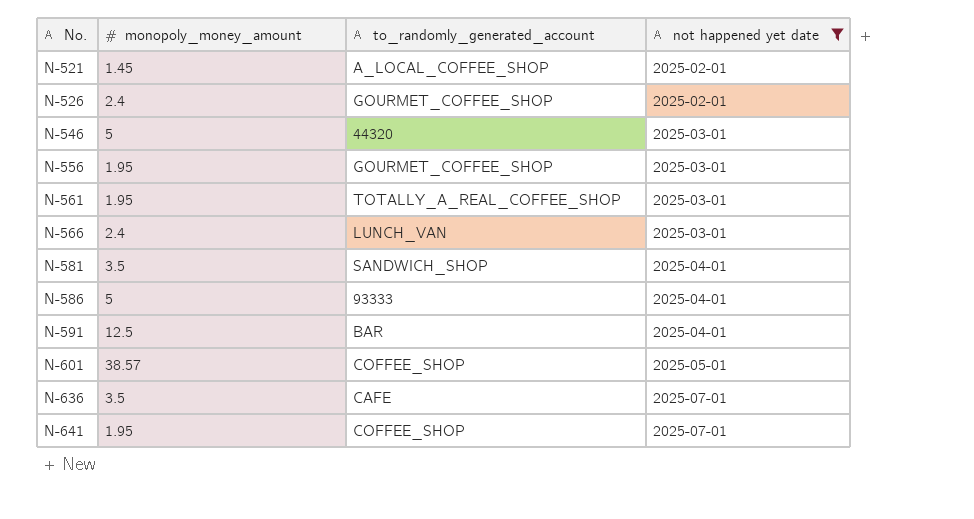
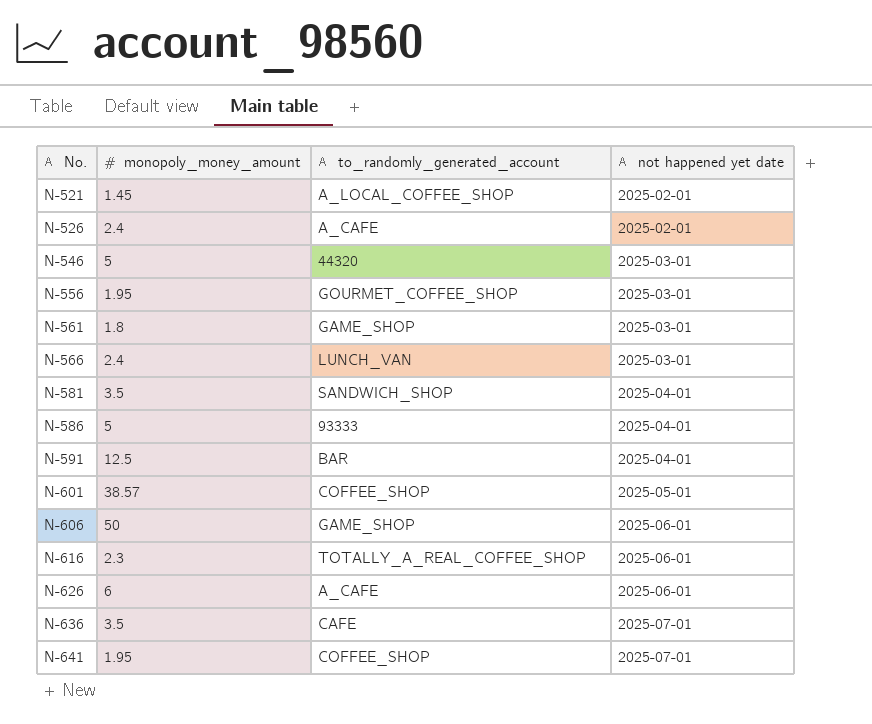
filter: not happened yet date != 2025-06-01 -> none
N-526 | to_randomly_generated_account: GOURMET_COFFEE_SHOP -> A_CAFE
N-561 | monopoly_money_amount: 1.95 -> 1.8
N-561 | to_randomly_generated_account: TOTALLY_A_REAL_COFFEE_SHOP -> GAME_SHOP

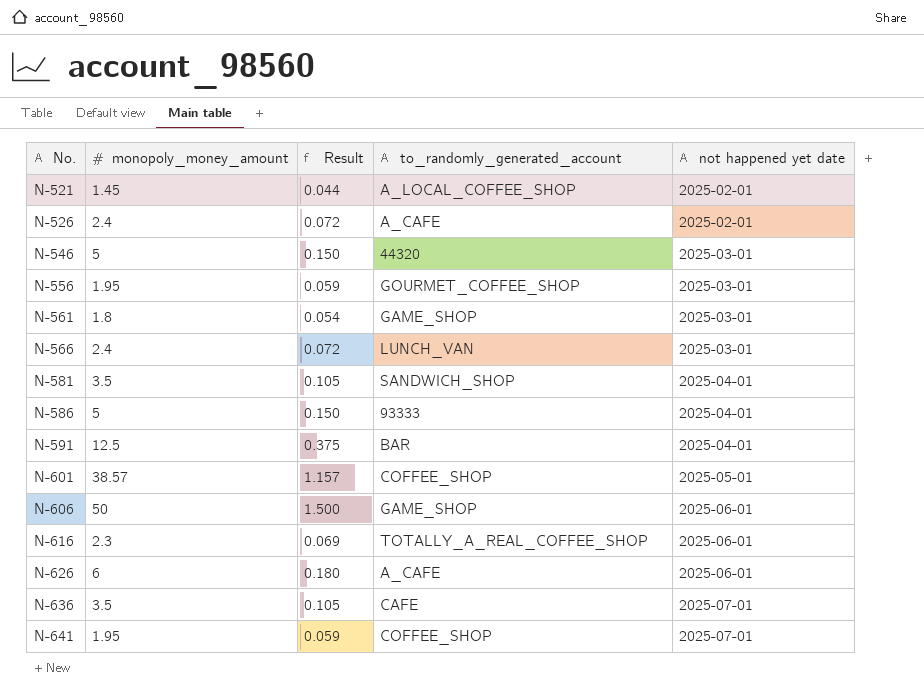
column Result | formula: none -> [monopoly_money_amount] * 0.03

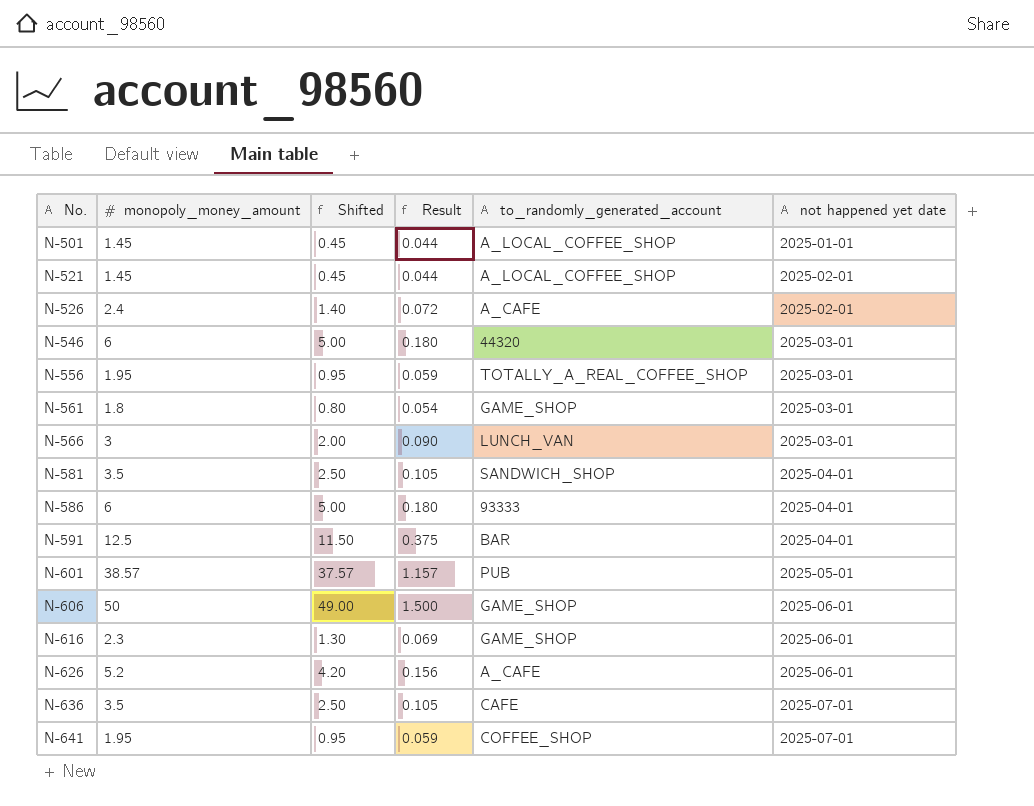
column Shifted | formula: none -> [monopoly_money_amount] - 1
row N-501: none -> 1.45 | 0.45 | 0.044 | A_LOCAL_COFFEE_SHOP | 2025-01-01
N-546 | monopoly_money_amount: 5 -> 6
N-546 | Result: 0.150 -> 0.180
N-556 | to_randomly_generated_account: GOURMET_COFFEE_SHOP -> TOTALLY_A_REAL_COFFEE_SHOP
N-566 | monopoly_money_amount: 2.4 -> 3
N-566 | Result: 0.072 -> 0.090
N-586 | monopoly_money_amount: 5 -> 6
N-586 | Result: 0.150 -> 0.180
N-601 | to_randomly_generated_account: COFFEE_SHOP -> PUB
N-616 | to_randomly_generated_account: TOTALLY_A_REAL_COFFEE_SHOP -> GAME_SHOP
N-626 | monopoly_money_amount: 6 -> 5.2
N-626 | Result: 0.180 -> 0.156

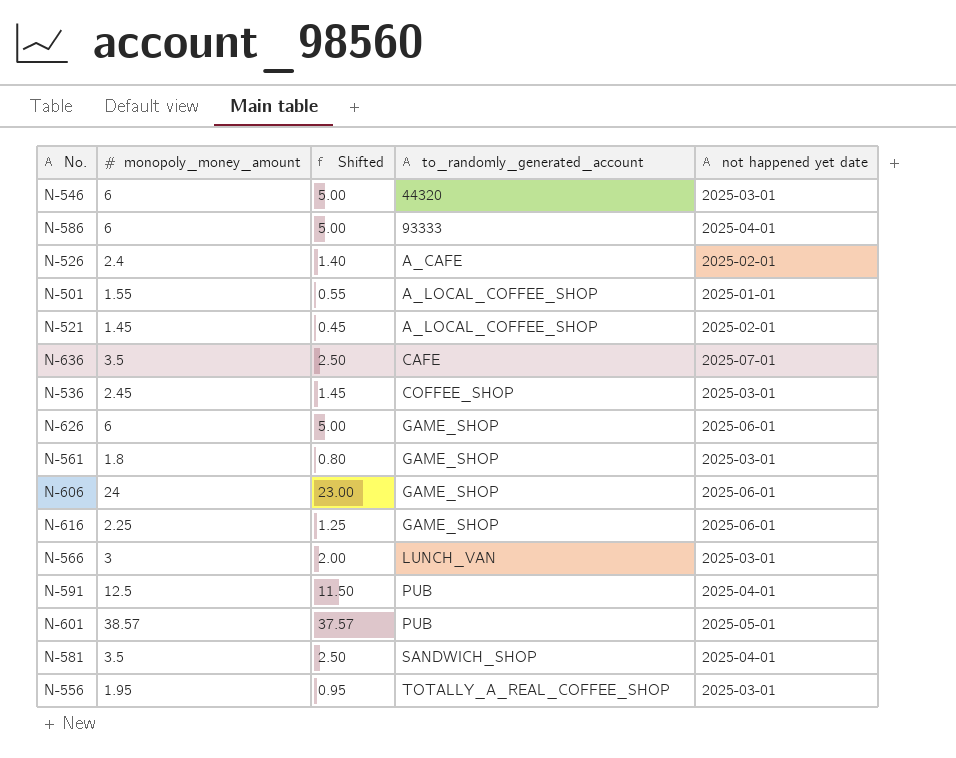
row order: No. ascending -> to_randomly_generated_account ascending
column Result | formula: [monopoly_money_amount] * 0.03 -> none
row N-641: 1.95 | 0.95 | 0.059 | COFFEE_SHOP | 2025-07-01 -> none
N-501 | monopoly_money_amount: 1.45 -> 1.55
N-501 | Shifted: 0.45 -> 0.55
row N-536: none -> 2.45 | 1.45 | COFFEE_SHOP | 2025-03-01
N-626 | monopoly_money_amount: 5.2 -> 6
N-626 | Shifted: 4.20 -> 5.00
N-626 | to_randomly_generated_account: A_CAFE -> GAME_SHOP
N-606 | monopoly_money_amount: 50 -> 24
N-606 | Shifted: 49.00 -> 23.00
N-616 | monopoly_money_amount: 2.3 -> 2.25
N-616 | Shifted: 1.30 -> 1.25
N-591 | to_randomly_generated_account: BAR -> PUB

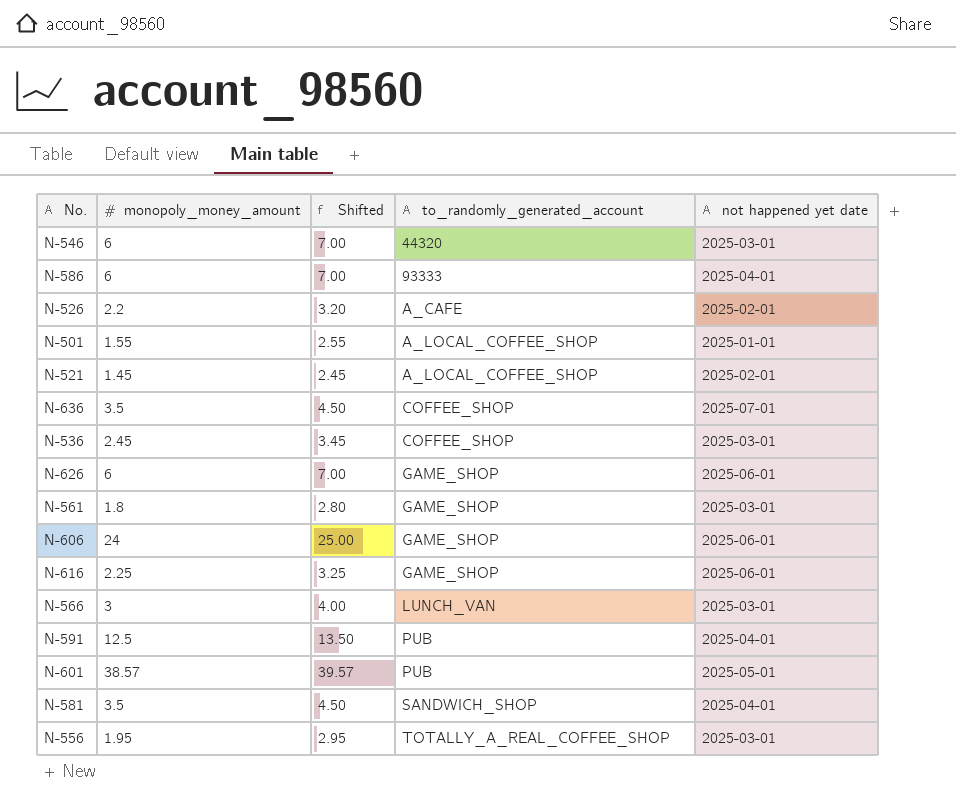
column Shifted | formula: [monopoly_money_amount] - 1 -> [monopoly_money_amount] + 1
N-526 | monopoly_money_amount: 2.4 -> 2.2
N-636 | to_randomly_generated_account: CAFE -> COFFEE_SHOP

